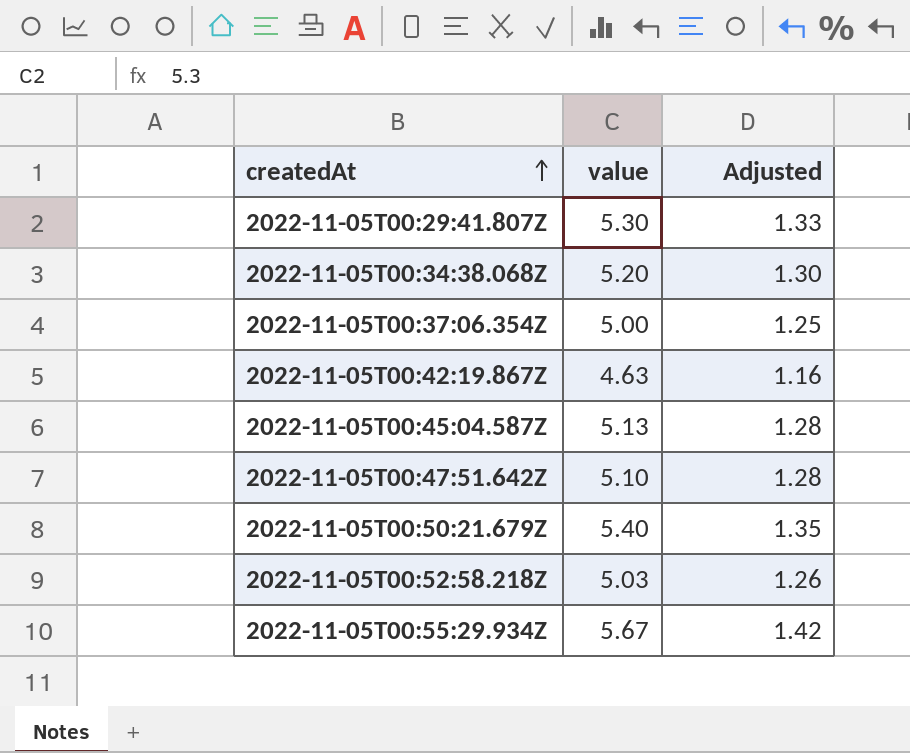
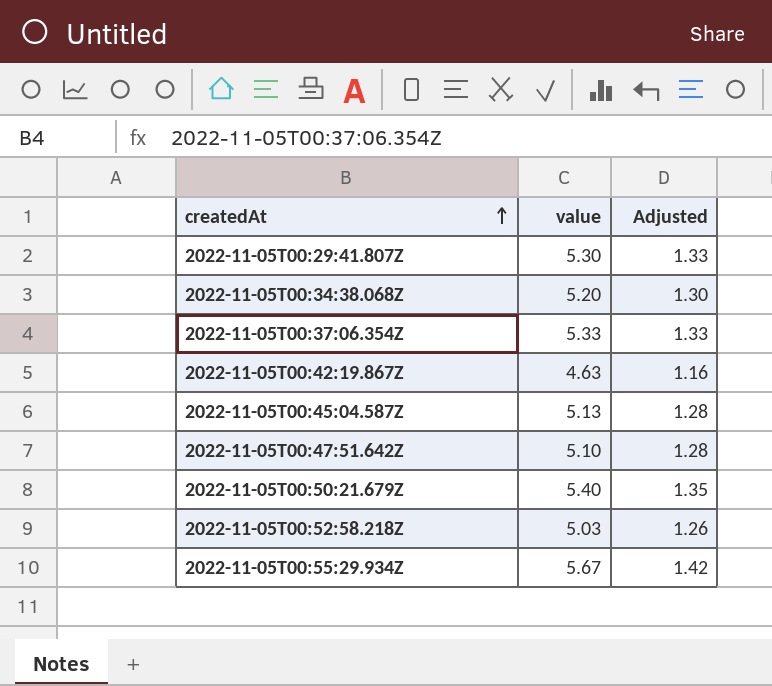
2022-11-05T00:37:06.354Z | value: 5.00 -> 5.33
2022-11-05T00:37:06.354Z | Adjusted: 1.25 -> 1.33

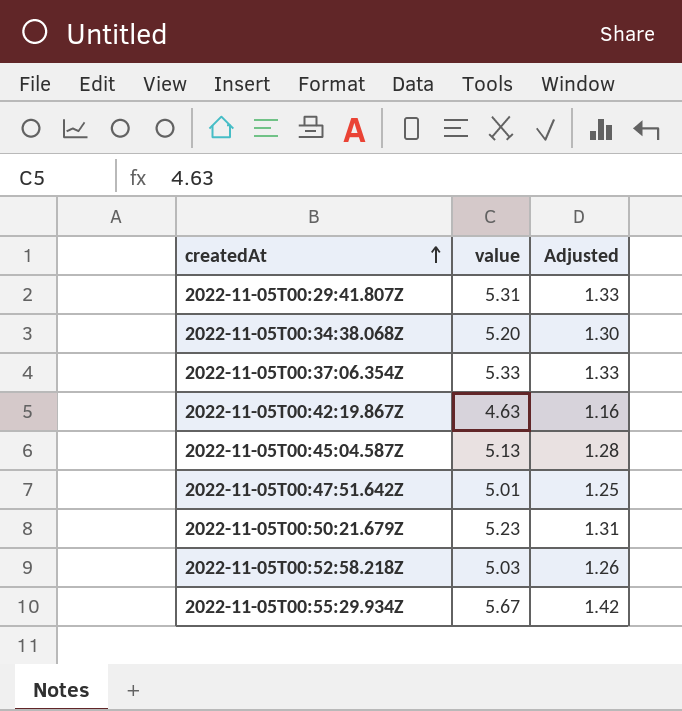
2022-11-05T00:29:41.807Z | value: 5.30 -> 5.31
2022-11-05T00:47:51.642Z | value: 5.10 -> 5.01
2022-11-05T00:47:51.642Z | Adjusted: 1.28 -> 1.25
2022-11-05T00:50:21.679Z | value: 5.40 -> 5.23
2022-11-05T00:50:21.679Z | Adjusted: 1.35 -> 1.31

